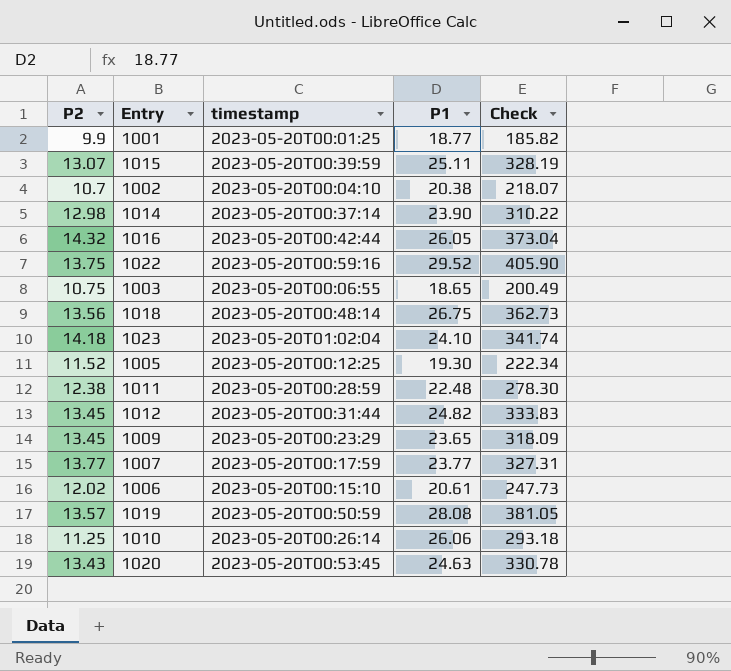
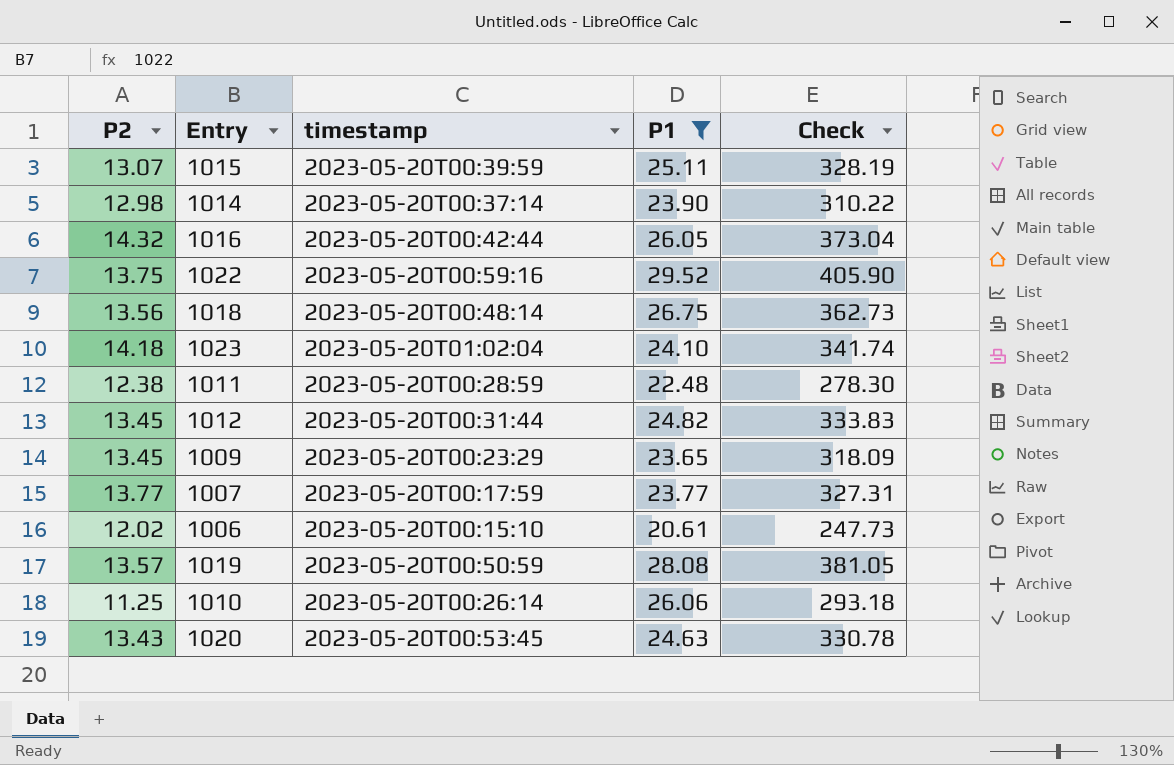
filter: none -> P1 >= 20.61

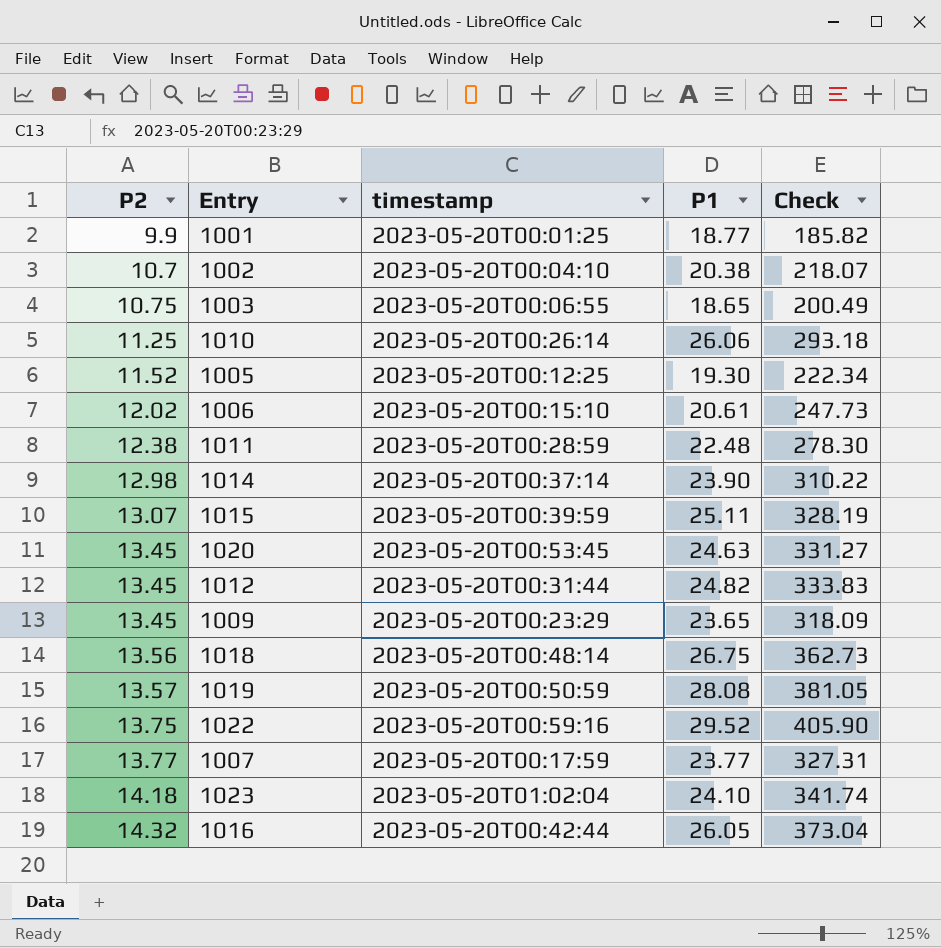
filter: P1 >= 20.61 -> none
row order: none -> P2 ascending
1020 | P2: 13.43 -> 13.45
1020 | Check: 330.78 -> 331.27

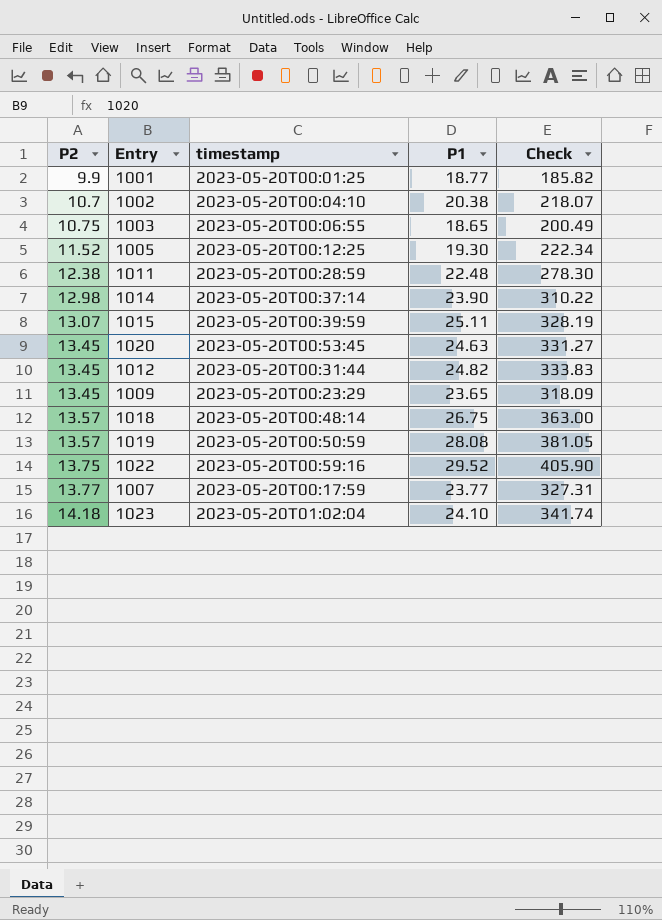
row 1010: 11.25 | 2023-05-20T00:26:14 | 26.06 | 293.18 -> none
row 1006: 12.02 | 2023-05-20T00:15:10 | 20.61 | 247.73 -> none
row 1016: 14.32 | 2023-05-20T00:42:44 | 26.05 | 373.04 -> none
1018 | P2: 13.56 -> 13.57
1018 | Check: 362.73 -> 363.00

